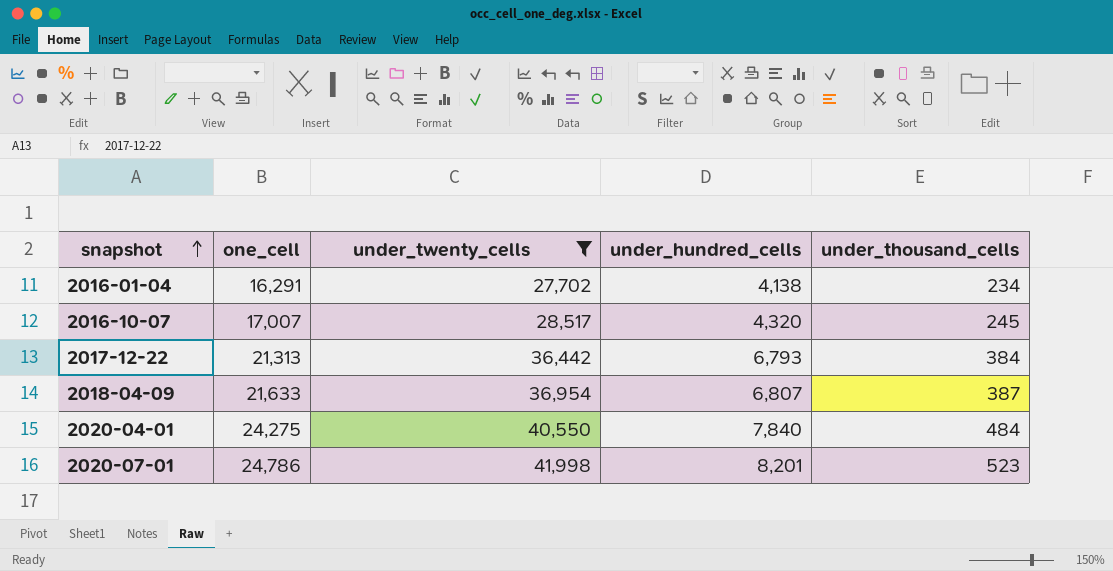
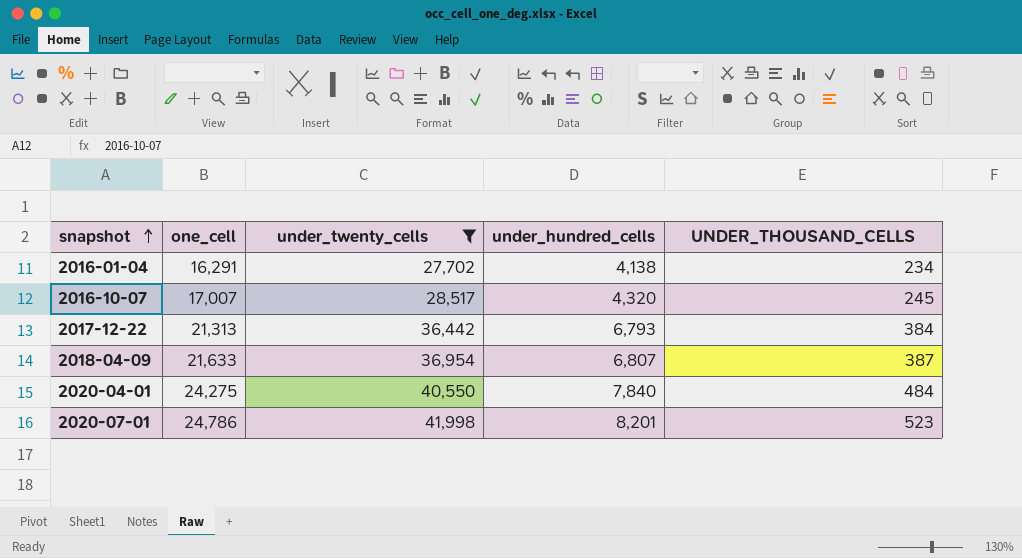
column name: under_thousand_cells -> UNDER_THOUSAND_CELLS

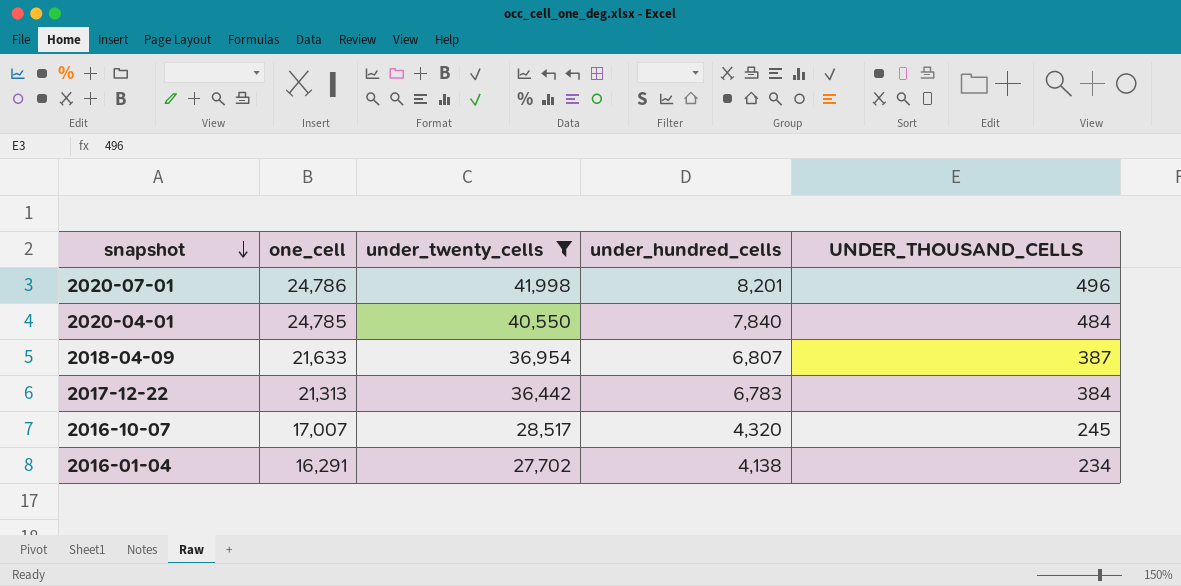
row order: snapshot ascending -> snapshot descending
2020-07-01 | UNDER_THOUSAND_CELLS: 523 -> 496
2020-04-01 | one_cell: 24,275 -> 24,785
2017-12-22 | under_hundred_cells: 6,793 -> 6,783

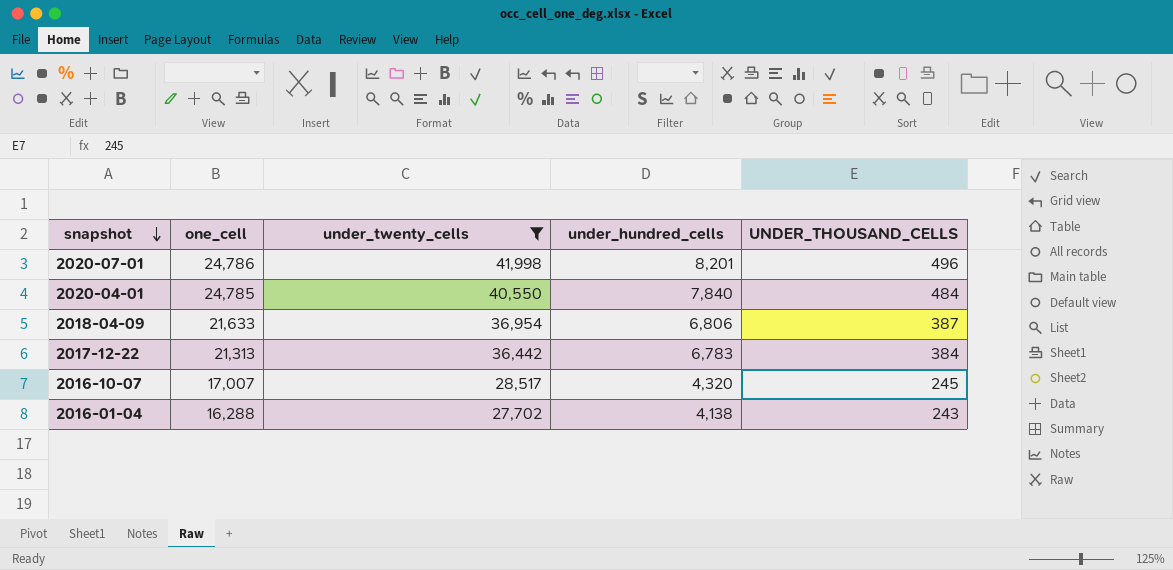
2018-04-09 | under_hundred_cells: 6,807 -> 6,806
2016-01-04 | one_cell: 16,291 -> 16,288
2016-01-04 | UNDER_THOUSAND_CELLS: 234 -> 243

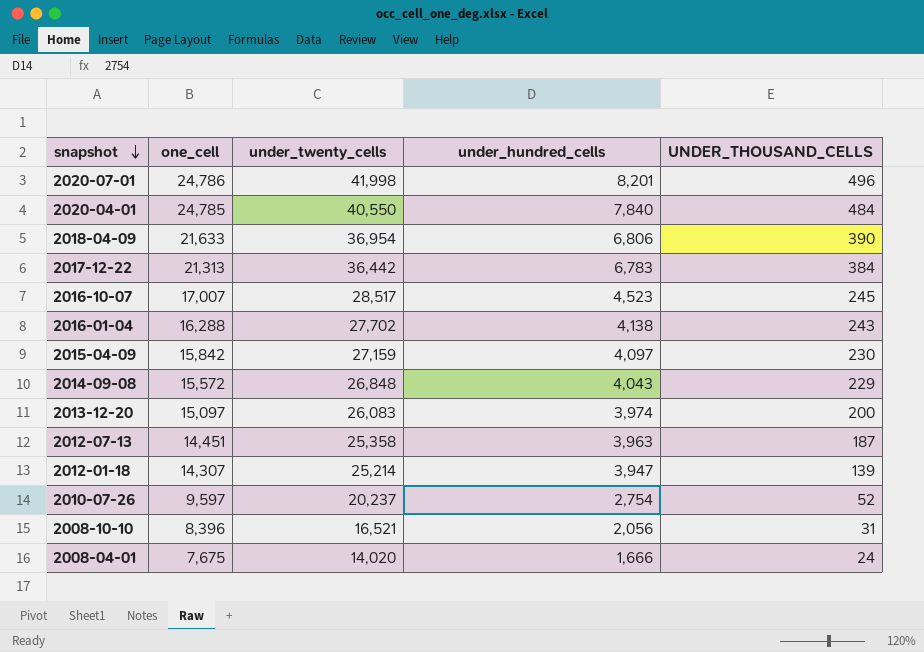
filter: under_twenty_cells >= 27,702 -> none
2018-04-09 | UNDER_THOUSAND_CELLS: 387 -> 390
2016-10-07 | under_hundred_cells: 4,320 -> 4,523

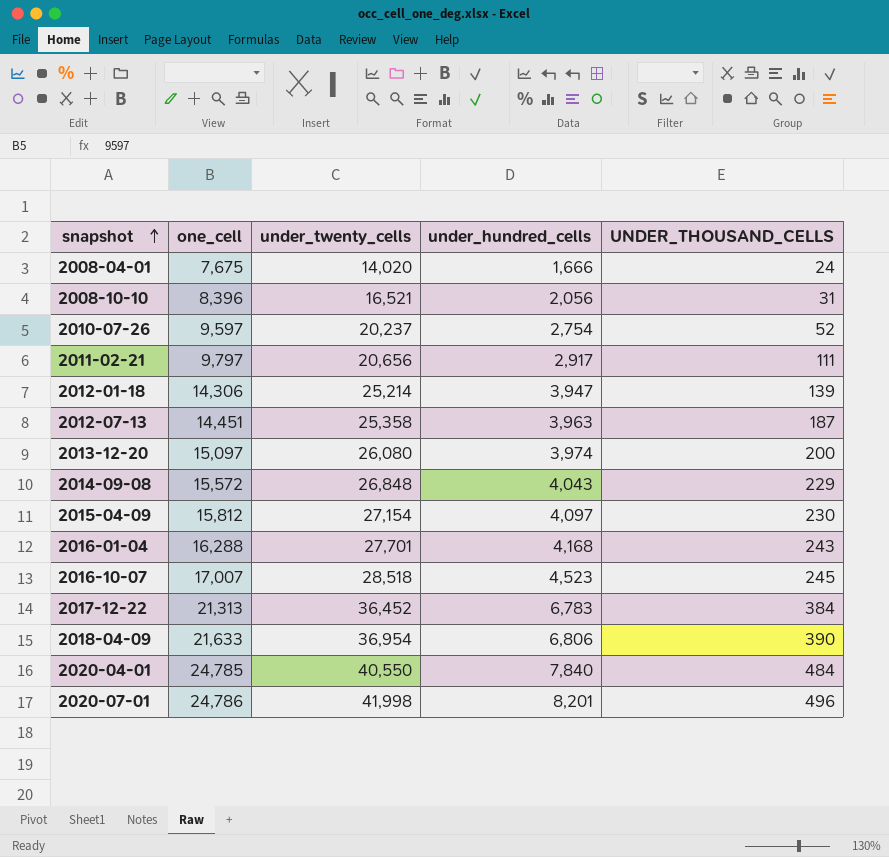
row order: snapshot descending -> snapshot ascending
row 2011-02-21: none -> 9,797 | 20,656 | 2,917 | 111
2012-01-18 | one_cell: 14,307 -> 14,306
2013-12-20 | under_twenty_cells: 26,083 -> 26,080
2015-04-09 | one_cell: 15,842 -> 15,812
2015-04-09 | under_twenty_cells: 27,159 -> 27,154
2016-01-04 | under_twenty_cells: 27,702 -> 27,701
2016-01-04 | under_hundred_cells: 4,138 -> 4,168
2016-10-07 | under_twenty_cells: 28,517 -> 28,518
2017-12-22 | under_twenty_cells: 36,442 -> 36,452

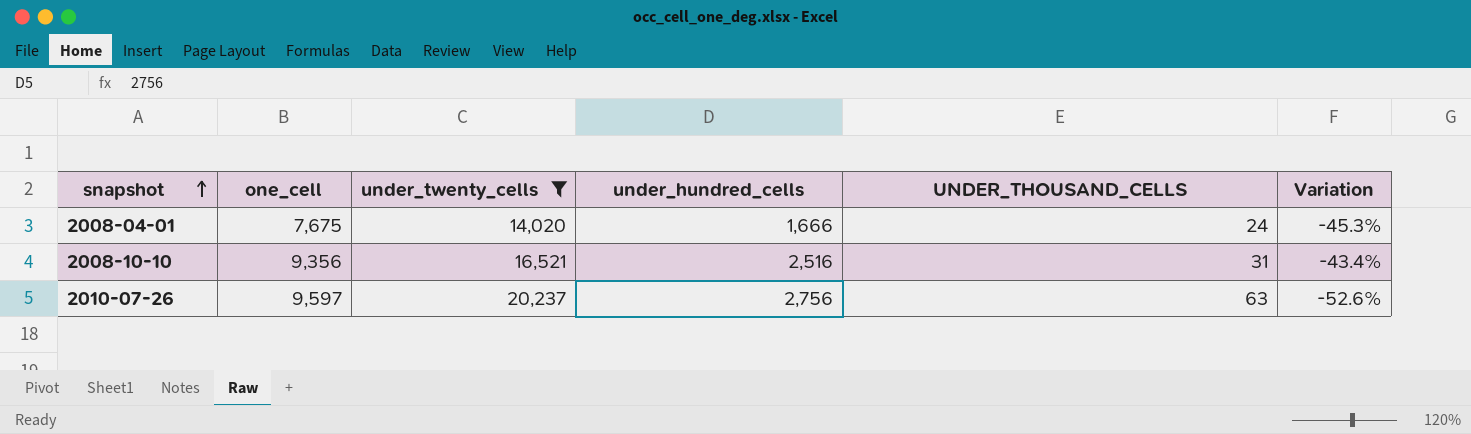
filter: none -> under_twenty_cells <= 20,237
column Variation | formula: none -> ([one_cell] - [under_twenty_cells]) / [under_twenty_cells]
2008-10-10 | one_cell: 8,396 -> 9,356
2008-10-10 | under_hundred_cells: 2,056 -> 2,516
2010-07-26 | under_hundred_cells: 2,754 -> 2,756
2010-07-26 | UNDER_THOUSAND_CELLS: 52 -> 63

